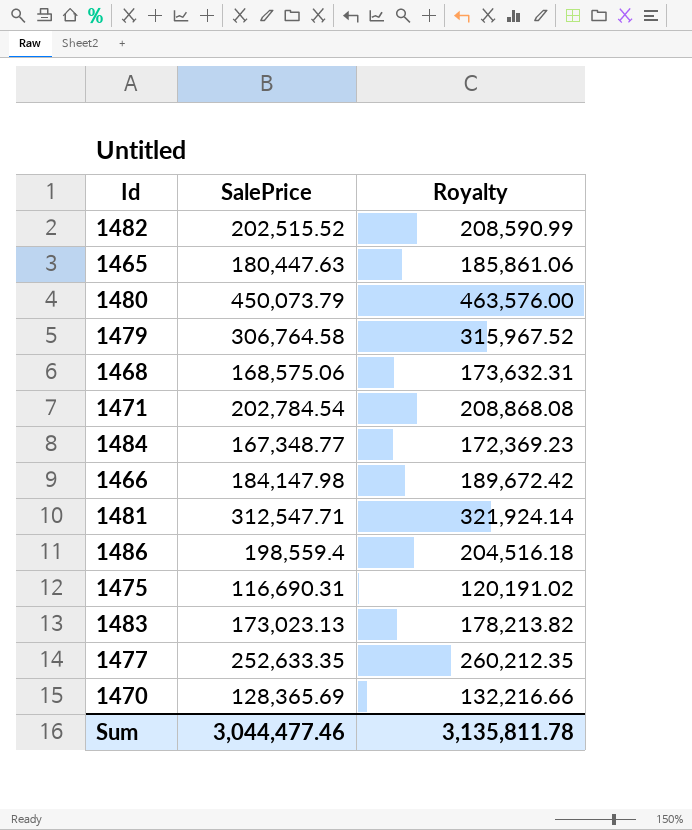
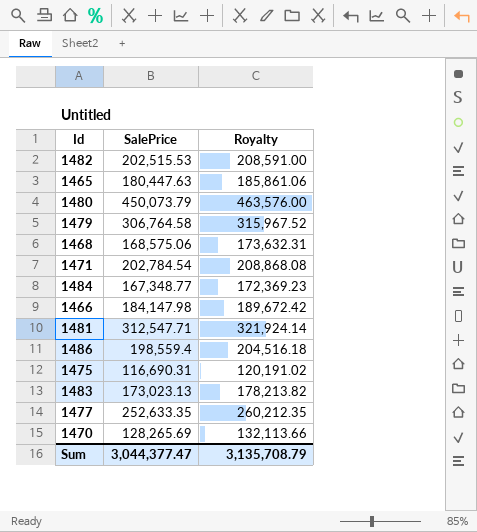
1482 | SalePrice: 202,515.52 -> 202,515.53
1482 | Royalty: 208,590.99 -> 208,591.00
1470 | SalePrice: 128,365.69 -> 128,265.69
1470 | Royalty: 132,216.66 -> 132,113.66
Sum | SalePrice: 3,044,477.46 -> 3,044,377.47
Sum | Royalty: 3,135,811.78 -> 3,135,708.79

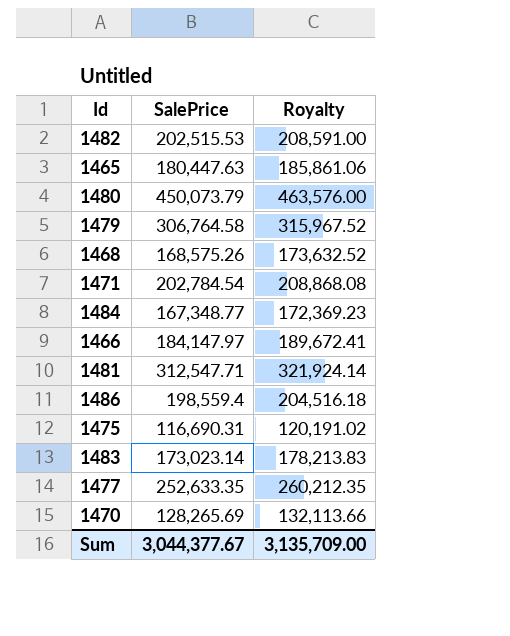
1468 | SalePrice: 168,575.06 -> 168,575.26
1468 | Royalty: 173,632.31 -> 173,632.52
1466 | SalePrice: 184,147.98 -> 184,147.97
1466 | Royalty: 189,672.42 -> 189,672.41
1483 | SalePrice: 173,023.13 -> 173,023.14
1483 | Royalty: 178,213.82 -> 178,213.83
Sum | SalePrice: 3,044,377.47 -> 3,044,377.67
Sum | Royalty: 3,135,708.79 -> 3,135,709.00

